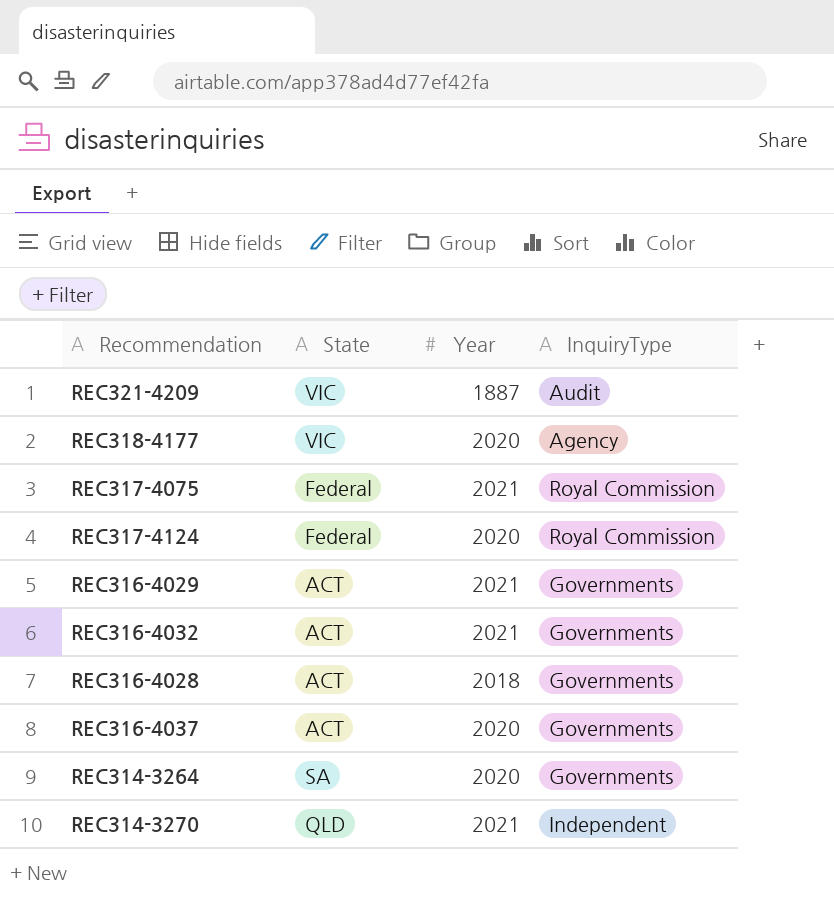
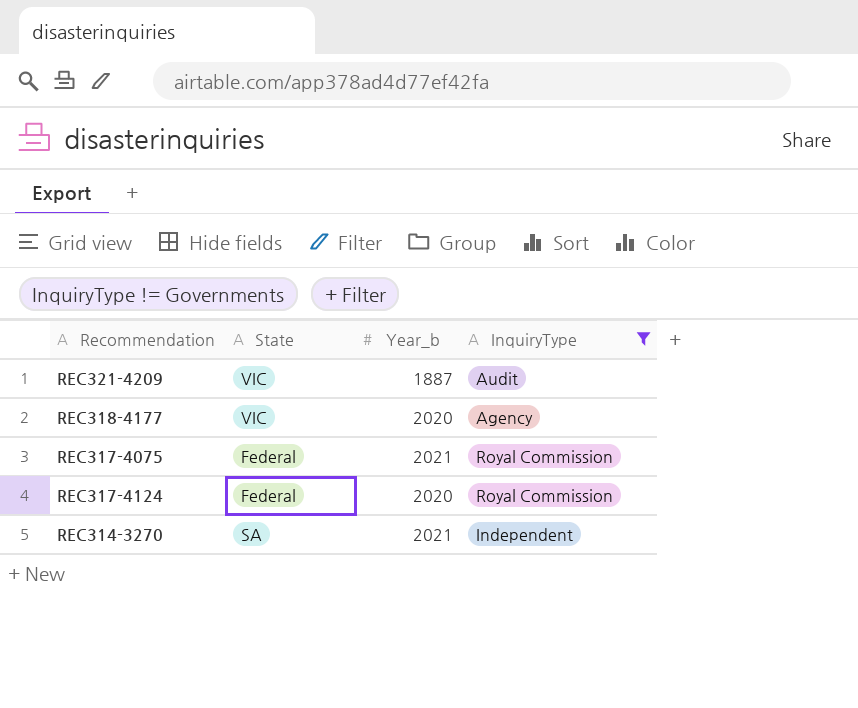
filter: none -> InquiryType != Governments
column name: Year -> Year_b
REC314-3270 | State: QLD -> SA

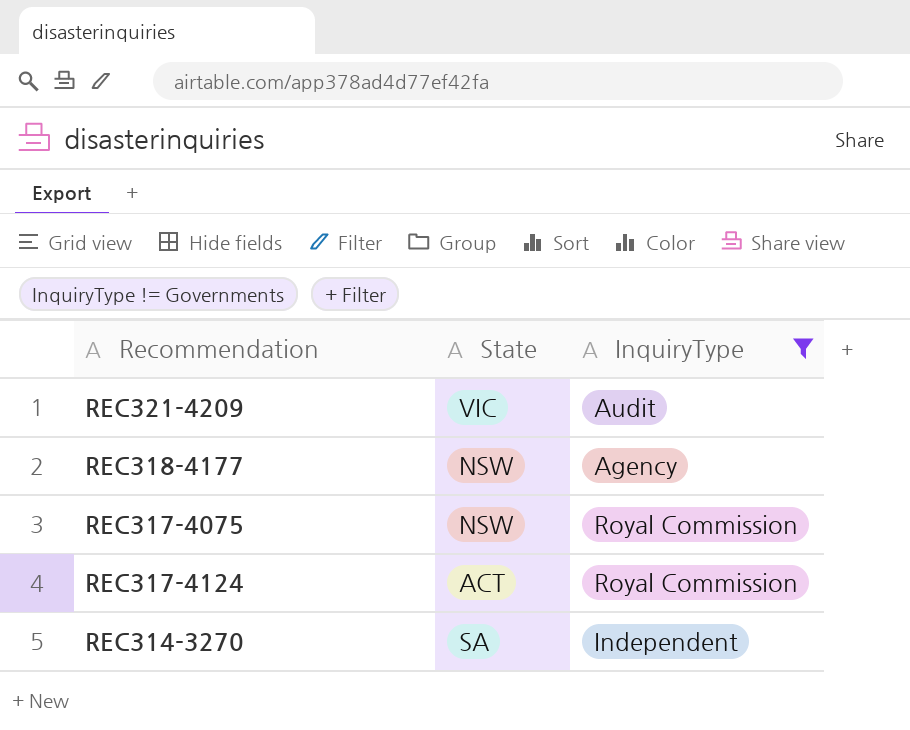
column Year_b | position: 3 -> none
REC318-4177 | State: VIC -> NSW
REC317-4075 | State: Federal -> NSW
REC317-4124 | State: Federal -> ACT

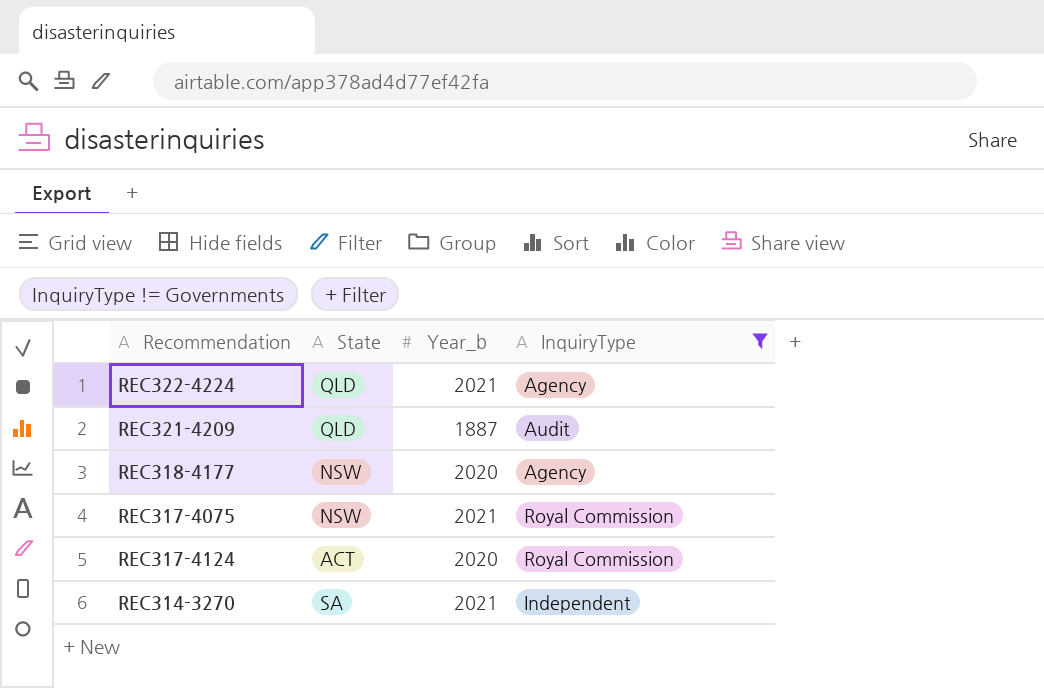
column Year_b | position: none -> 3
row REC322-4224: none -> QLD | 2021 | Agency
REC321-4209 | State: VIC -> QLD

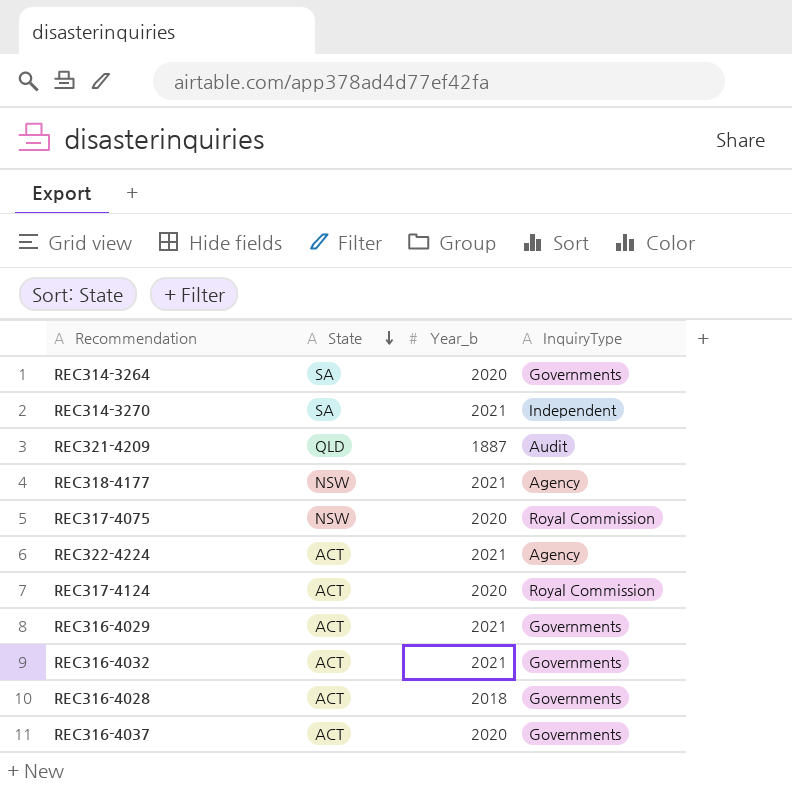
filter: InquiryType != Governments -> none
row order: none -> State descending
REC318-4177 | Year_b: 2020 -> 2021
REC317-4075 | Year_b: 2021 -> 2020
REC322-4224 | State: QLD -> ACT

